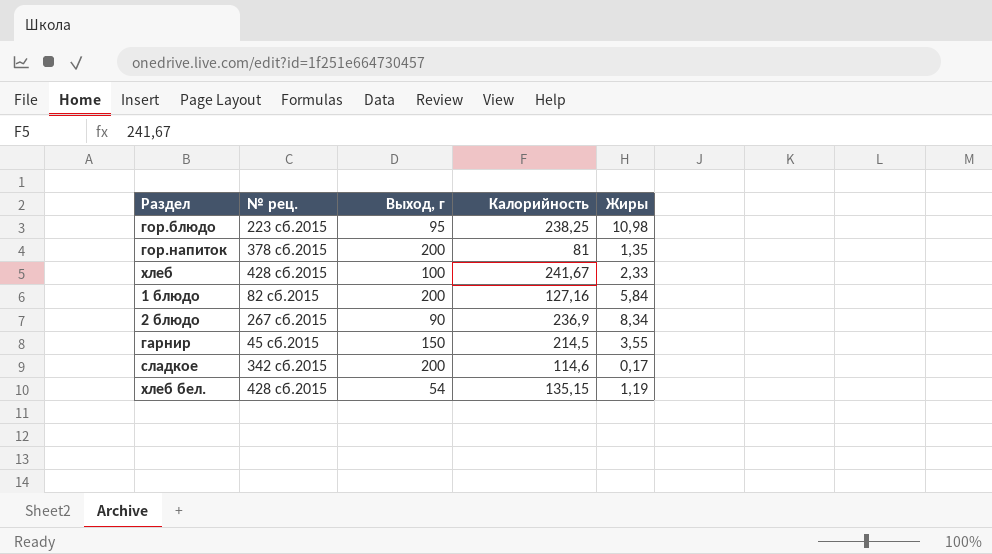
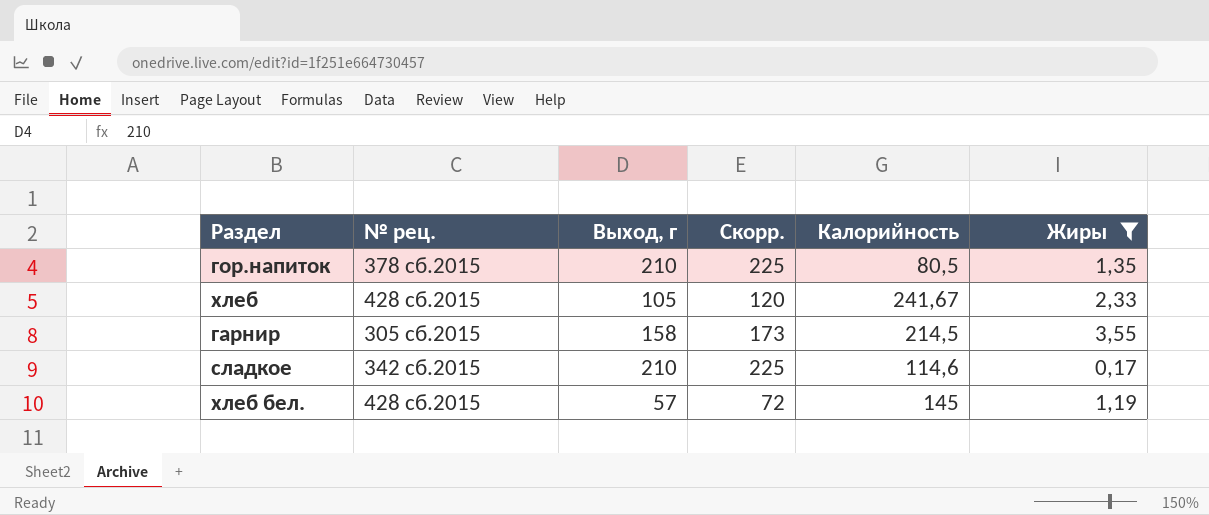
filter: none -> Жиры <= 3,55
column Скорр. | formula: none -> [Выход, г] + 15
гор.напиток | Выход, г: 200 -> 210
гор.напиток | Калорийность: 81 -> 80,5
хлеб | Выход, г: 100 -> 105
гарнир | № рец.: 45 сб.2015 -> 305 сб.2015
гарнир | Выход, г: 150 -> 158
сладкое | Выход, г: 200 -> 210
хлеб бел. | Выход, г: 54 -> 57
хлеб бел. | Калорийность: 135,15 -> 145

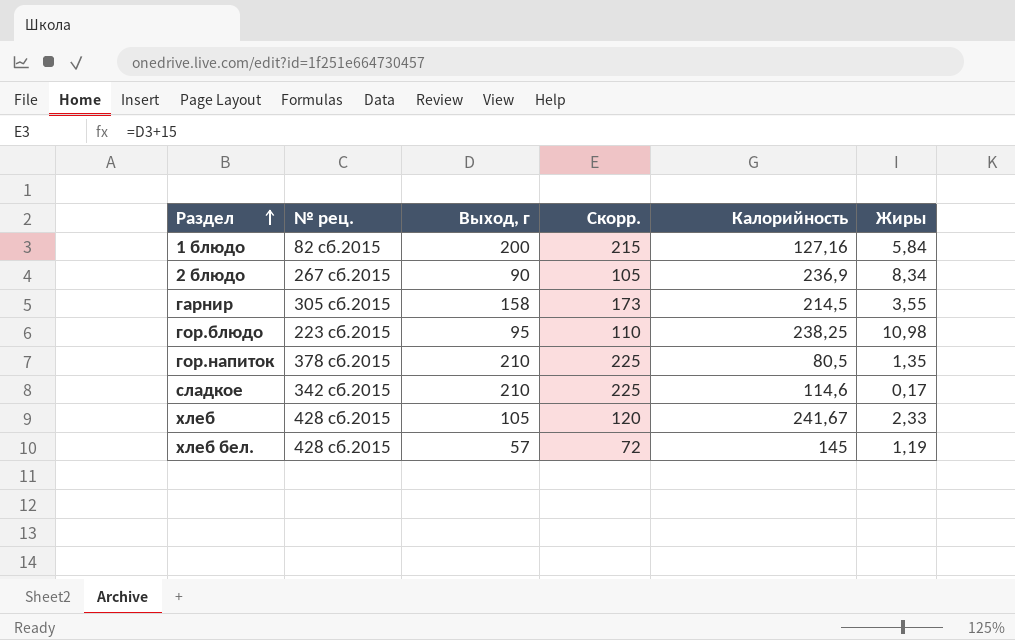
filter: Жиры <= 3,55 -> none
row order: none -> Раздел ascending

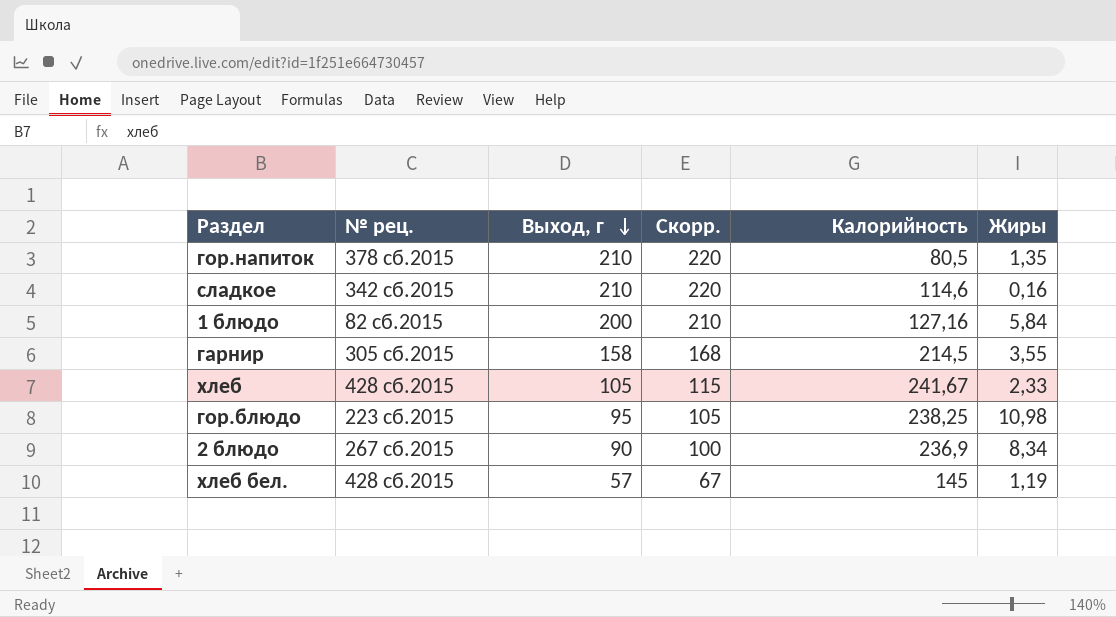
row order: Раздел ascending -> Выход, г descending
column Скорр. | formula: [Выход, г] + 15 -> [Выход, г] + 10
сладкое | Жиры: 0,17 -> 0,16

